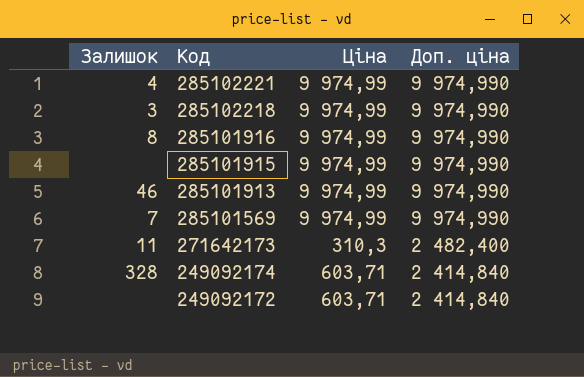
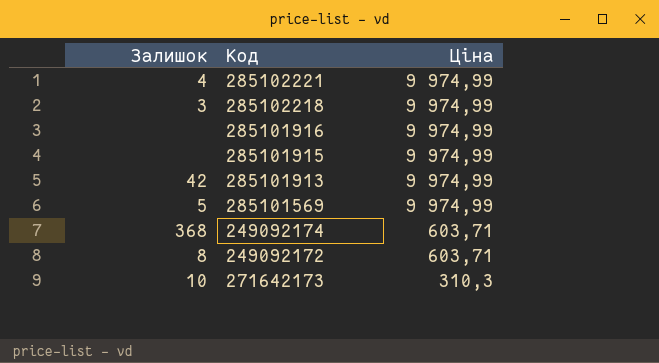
row order: Код descending -> Ціна descending
column Доп. ціна | position: 4 -> none
285101916 | Залишок: 8 -> none
285101913 | Залишок: 46 -> 42
285101569 | Залишок: 7 -> 5
249092174 | Залишок: 328 -> 368
249092172 | Залишок: none -> 8
271642173 | Залишок: 11 -> 10

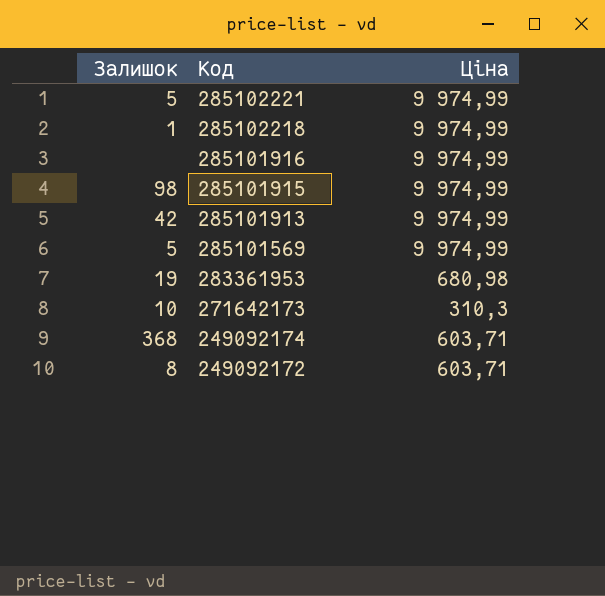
row order: Ціна descending -> Код descending
285102221 | Залишок: 4 -> 5
285102218 | Залишок: 3 -> 1
285101915 | Залишок: none -> 98
row 283361953: none -> 19 | 680,98

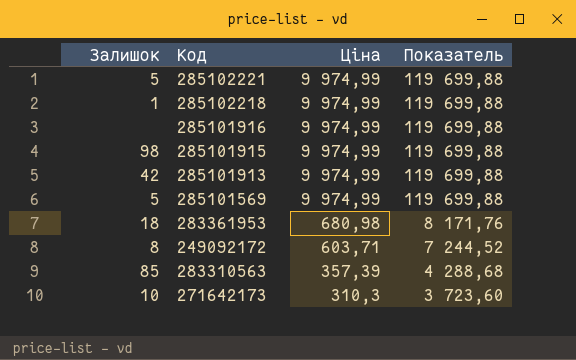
row order: Код descending -> Ціна descending
column Показатель | formula: none -> [Ціна] * 12
row 249092174: 368 | 603,71 -> none
283361953 | Залишок: 19 -> 18
row 283310563: none -> 85 | 357,39 | 4 288,68

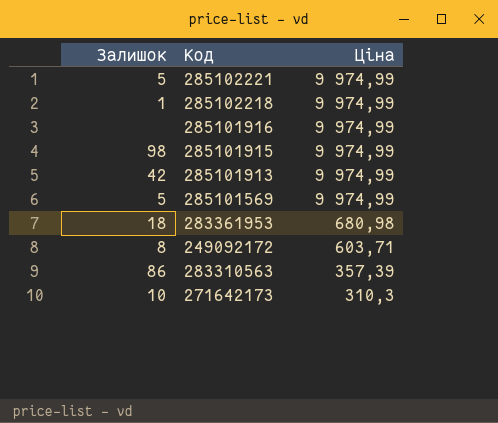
column Показатель | formula: [Ціна] * 12 -> none
283310563 | Залишок: 85 -> 86

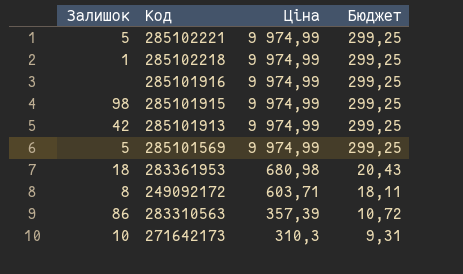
column Бюджет | formula: none -> [Ціна] * 0,03

